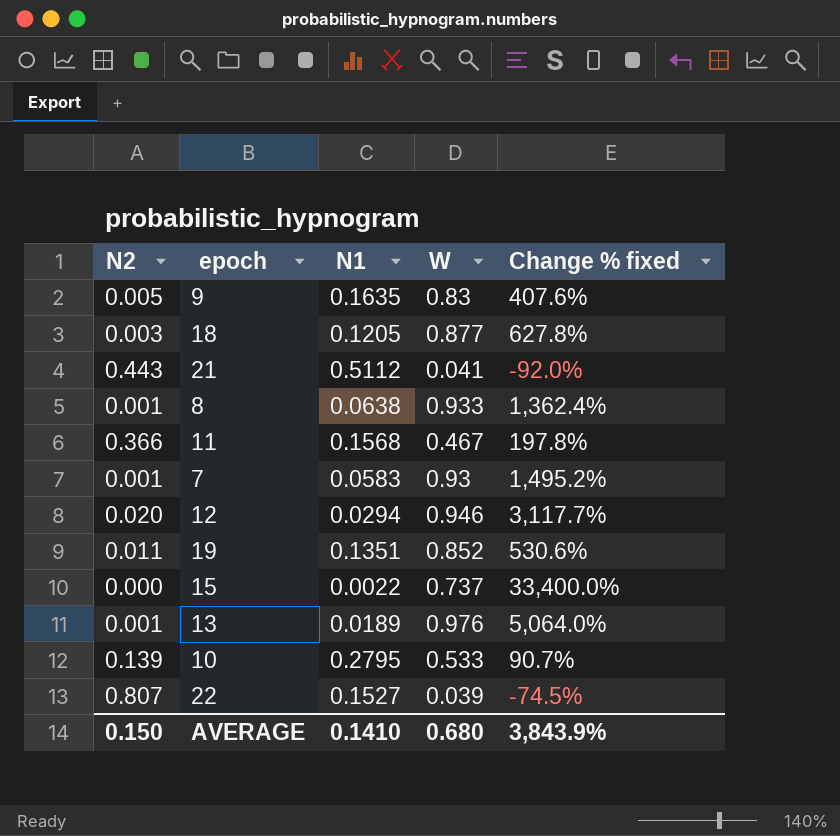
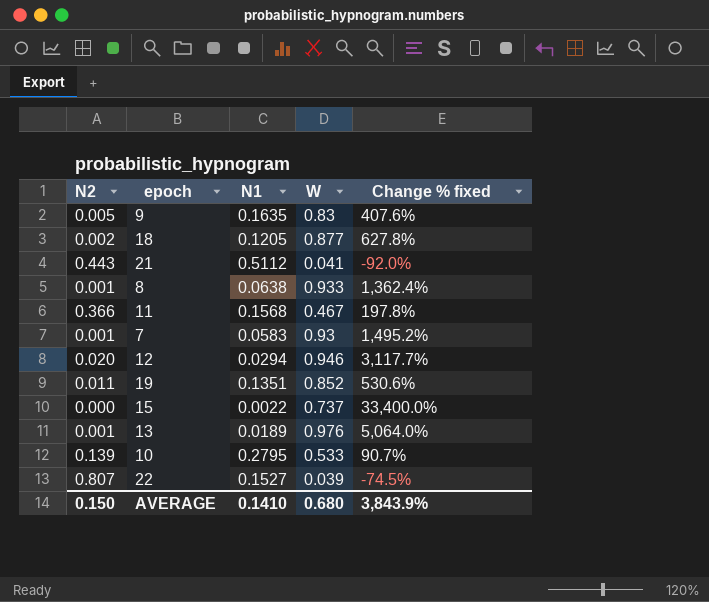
18 | N2: 0.003 -> 0.002

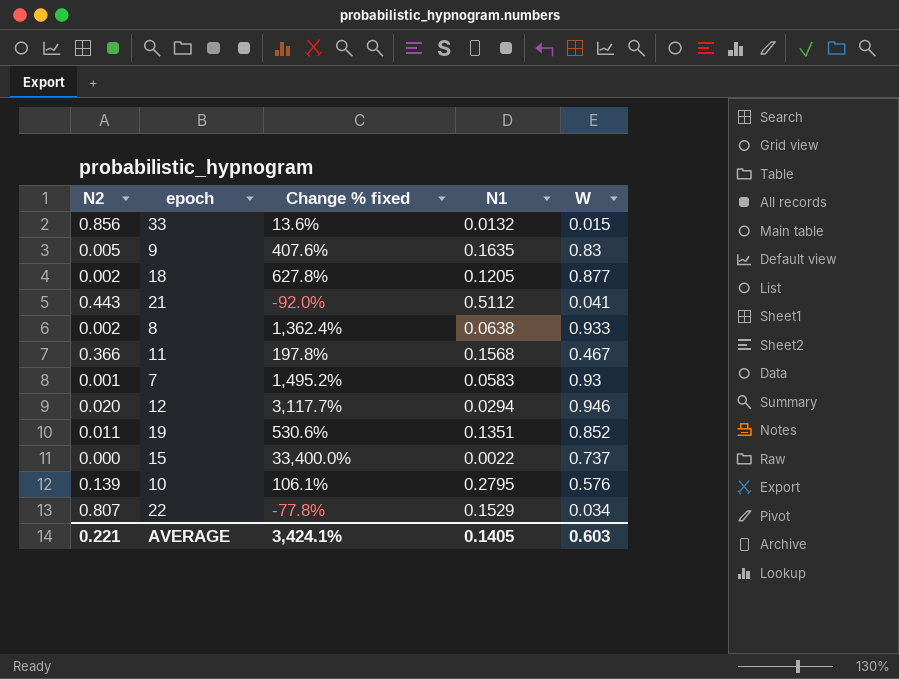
column Change % fixed | position: 5 -> 3
row 13: 0.001 | 0.0189 | 0.976 | 5,064.0% -> none
row 33: none -> 0.856 | 13.6% | 0.0132 | 0.015
8 | N2: 0.001 -> 0.002
10 | Change % fixed: 90.7% -> 106.1%
10 | W: 0.533 -> 0.576
22 | Change % fixed: -74.5% -> -77.8%
22 | N1: 0.1527 -> 0.1529
22 | W: 0.039 -> 0.034
AVERAGE | N2: 0.150 -> 0.221
AVERAGE | Change % fixed: 3,843.9% -> 3,424.1%
AVERAGE | N1: 0.1410 -> 0.1405
AVERAGE | W: 0.680 -> 0.603

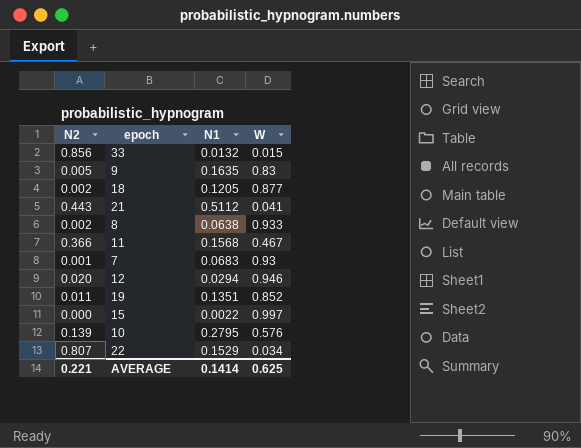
column Change % fixed | formula: ([W] - [N1]) / [N1] -> none
7 | N1: 0.0583 -> 0.0683
15 | W: 0.737 -> 0.997
AVERAGE | N1: 0.1405 -> 0.1414
AVERAGE | W: 0.603 -> 0.625

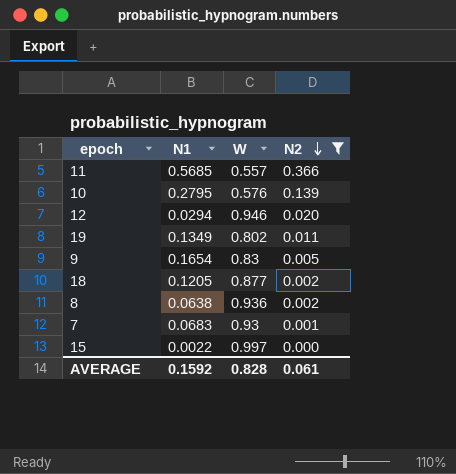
filter: none -> N2 <= 0.366
row order: none -> N2 descending
column N2 | position: 1 -> 4
11 | N1: 0.1568 -> 0.5685
11 | W: 0.467 -> 0.557
19 | N1: 0.1351 -> 0.1349
19 | W: 0.852 -> 0.802
9 | N1: 0.1635 -> 0.1654
8 | W: 0.933 -> 0.936
AVERAGE | N1: 0.1414 -> 0.1592
AVERAGE | W: 0.625 -> 0.828
AVERAGE | N2: 0.221 -> 0.061

